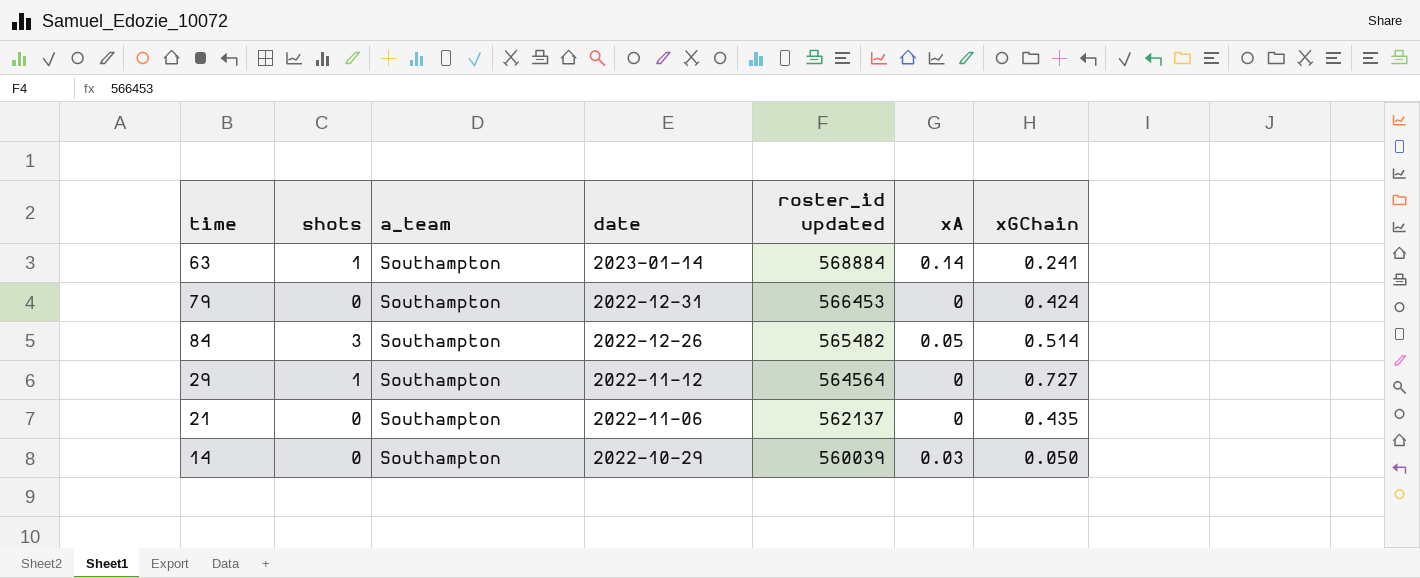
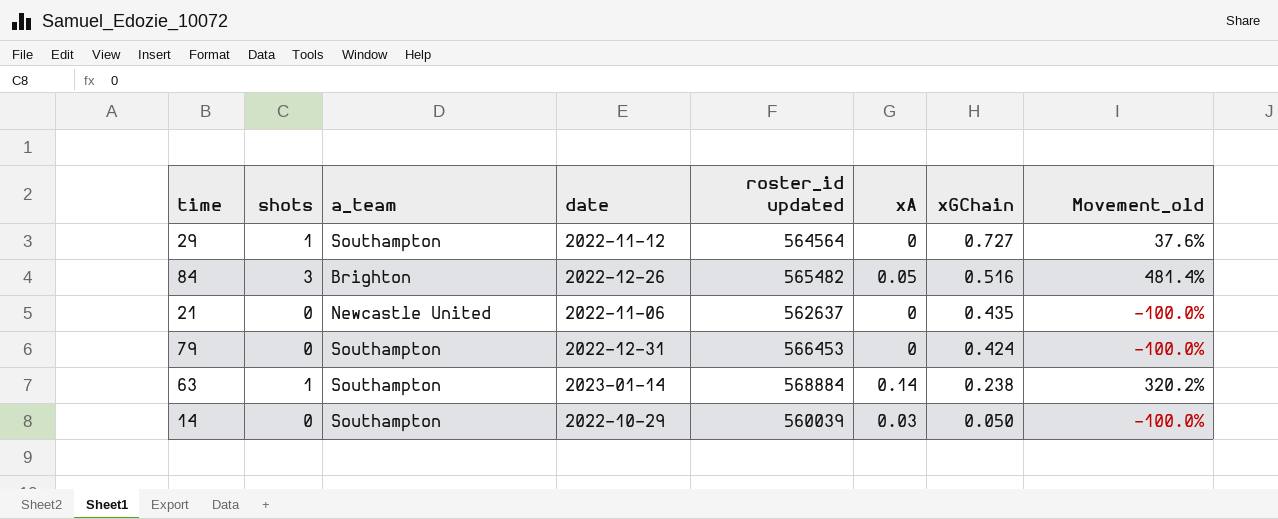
row order: date descending -> xGChain descending
column Movement_old | formula: none -> ([shots] - [xGChain]) / [xGChain]
84 | a_team: Southampton -> Brighton
84 | xGChain: 0.514 -> 0.516
21 | a_team: Southampton -> Newcastle United
21 | roster_id updated: 562137 -> 562637
63 | xGChain: 0.241 -> 0.238

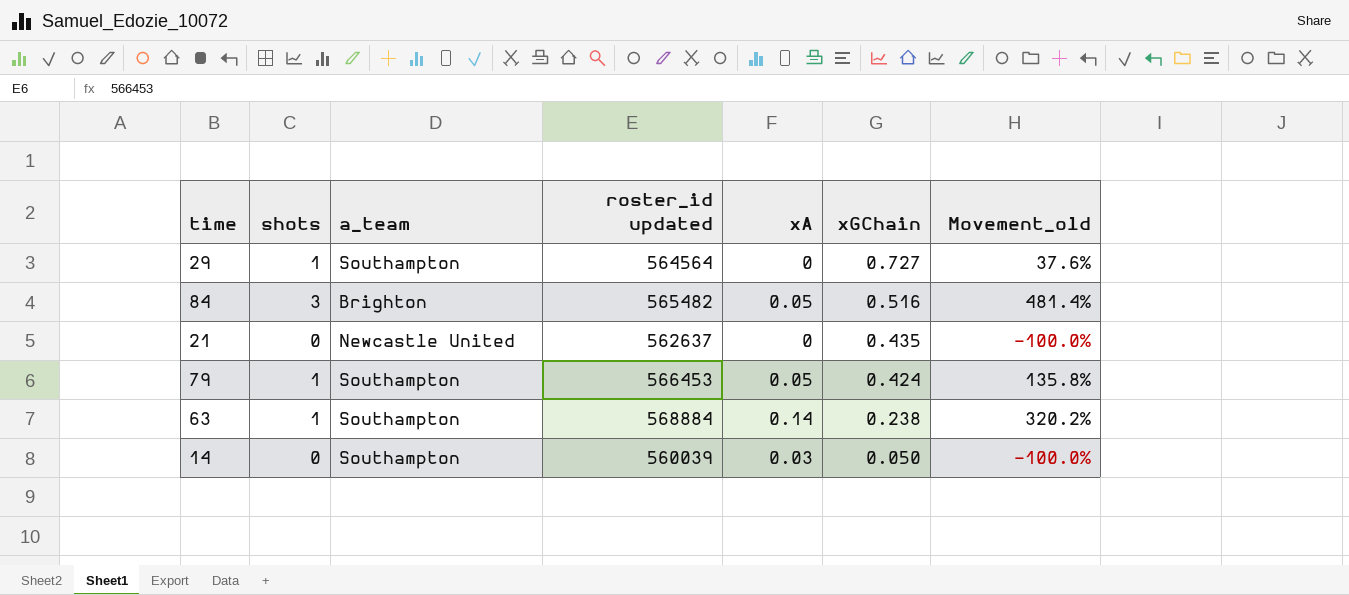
column date | position: 4 -> none
79 | shots: 0 -> 1
79 | xA: 0 -> 0.05
79 | Movement_old: -100.0% -> 135.8%

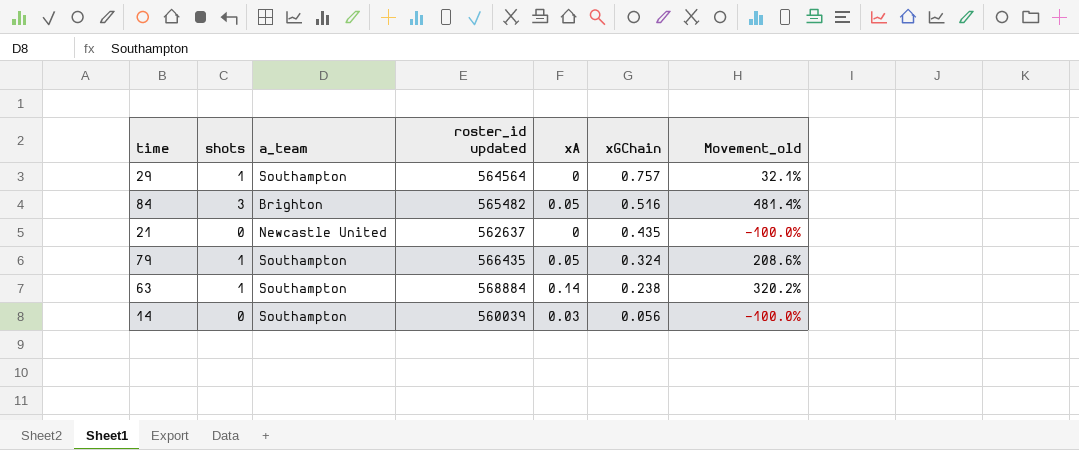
29 | xGChain: 0.727 -> 0.757
29 | Movement_old: 37.6% -> 32.1%
79 | roster_id updated: 566453 -> 566435
79 | xGChain: 0.424 -> 0.324
79 | Movement_old: 135.8% -> 208.6%
14 | xGChain: 0.050 -> 0.056

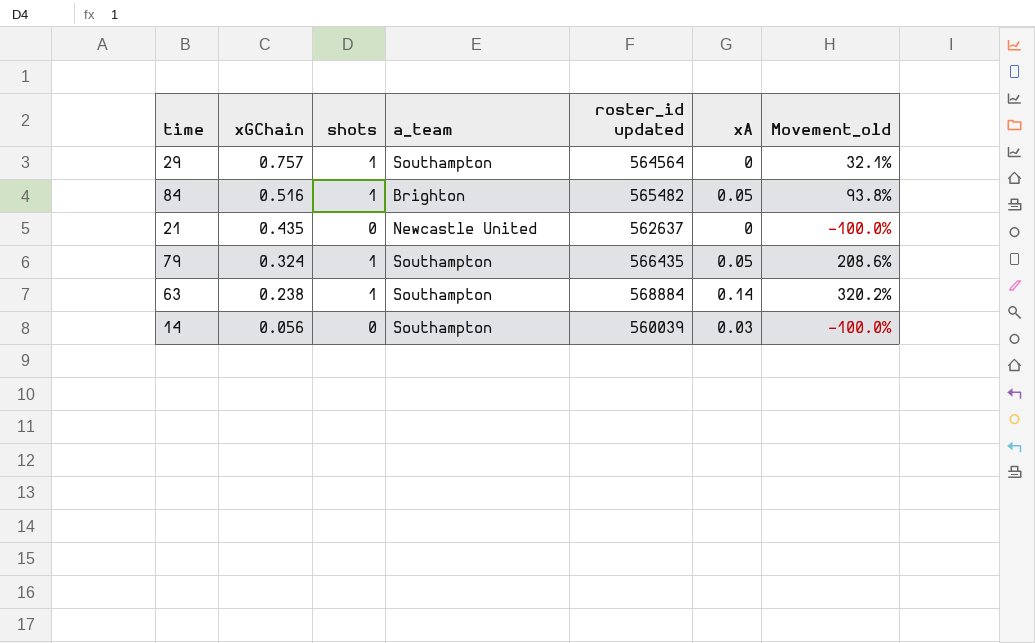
column xGChain | position: 6 -> 2
84 | shots: 3 -> 1
84 | Movement_old: 481.4% -> 93.8%

